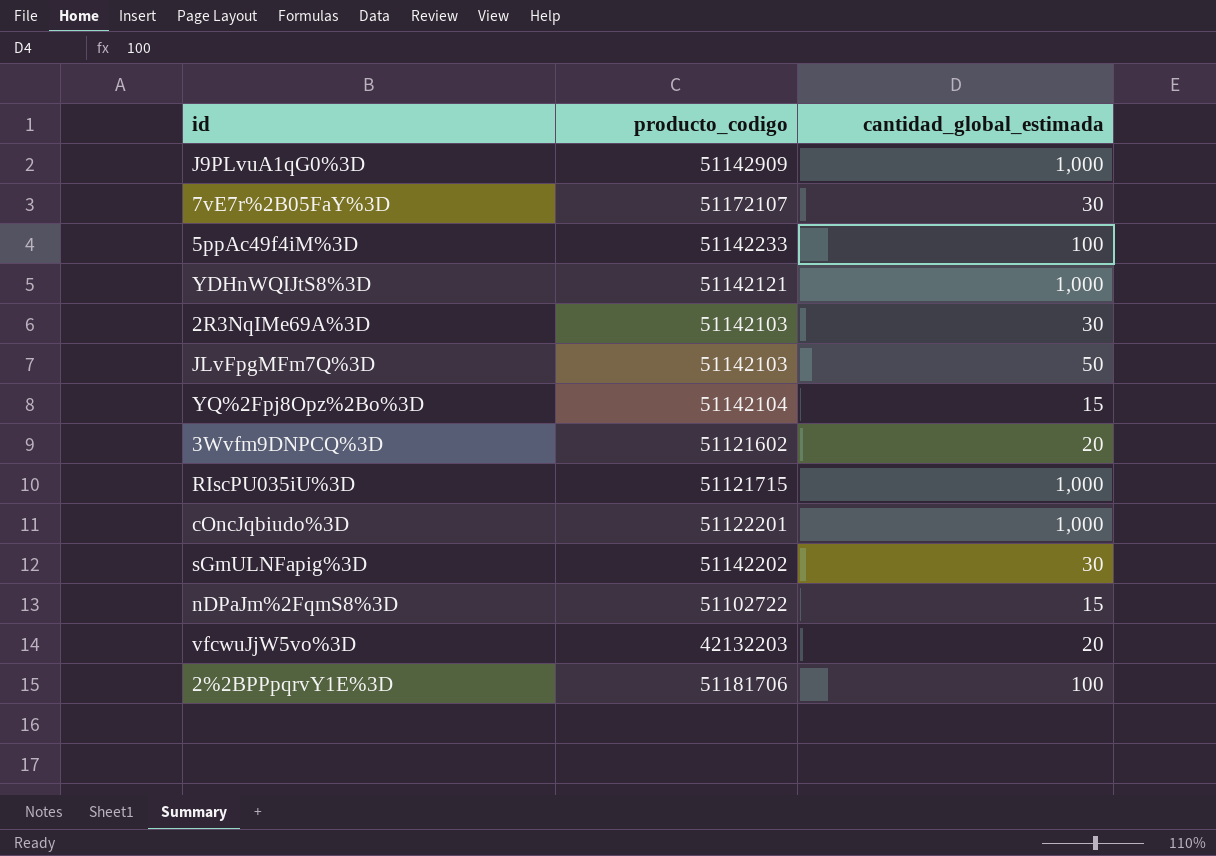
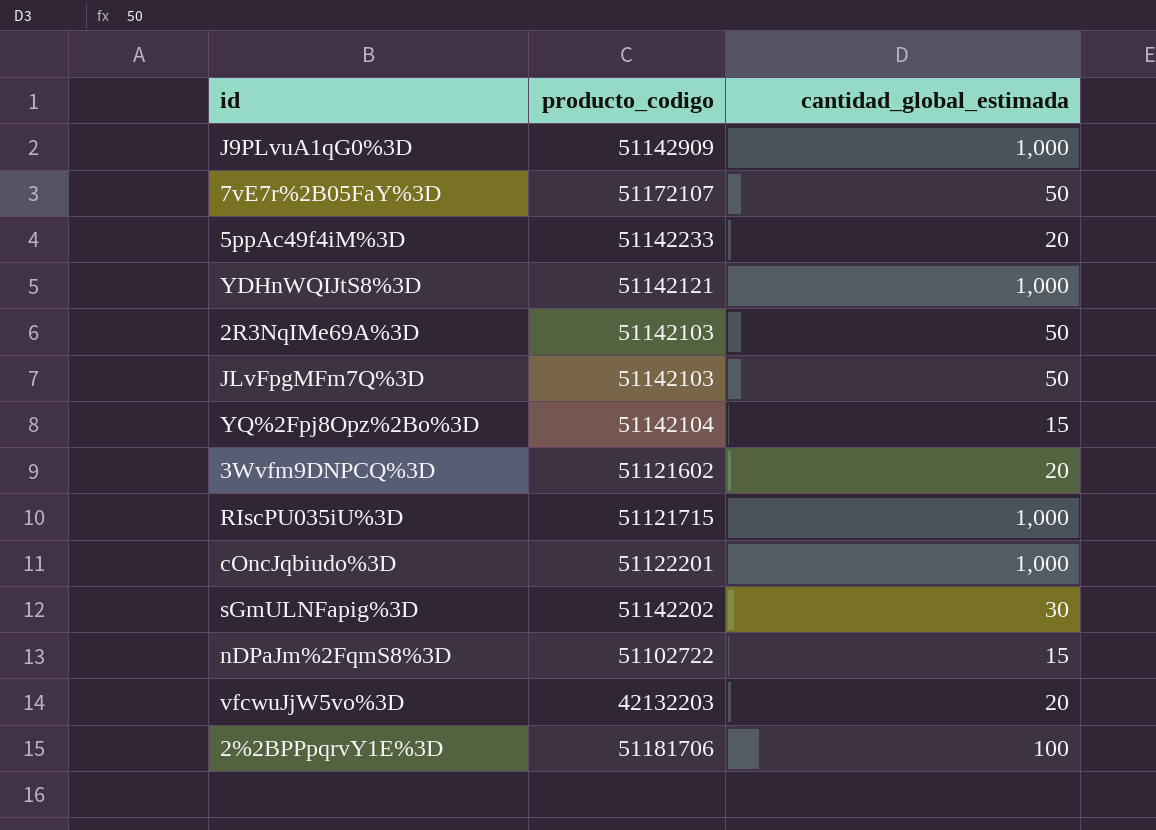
7vE7r%2B05FaY%3D | cantidad_global_estimada: 30 -> 50
5ppAc49f4iM%3D | cantidad_global_estimada: 100 -> 20
2R3NqIMe69A%3D | cantidad_global_estimada: 30 -> 50

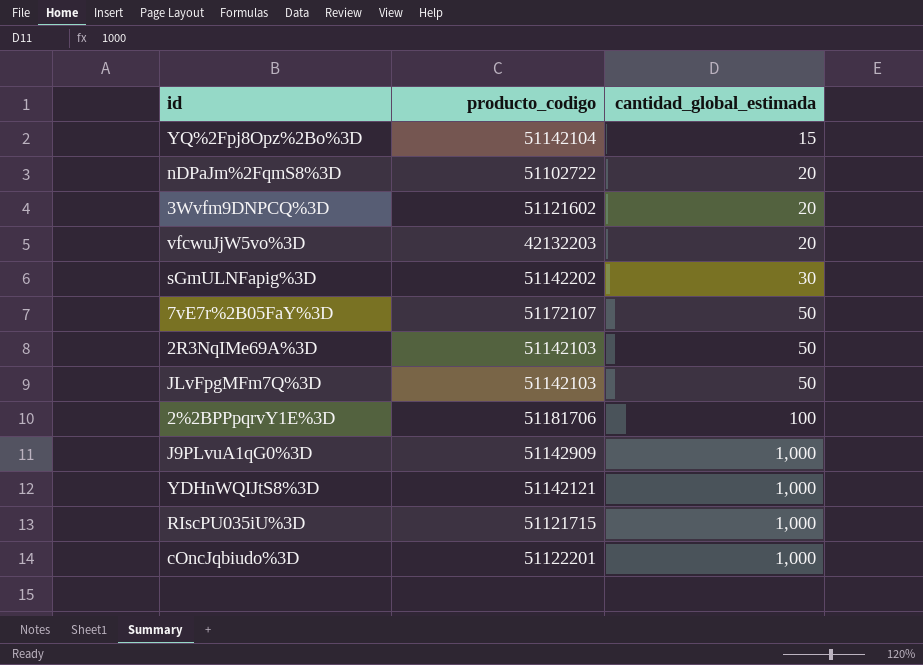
row order: none -> cantidad_global_estimada ascending
row 5ppAc49f4iM%3D: 51142233 | 20 -> none
nDPaJm%2FqmS8%3D | cantidad_global_estimada: 15 -> 20

